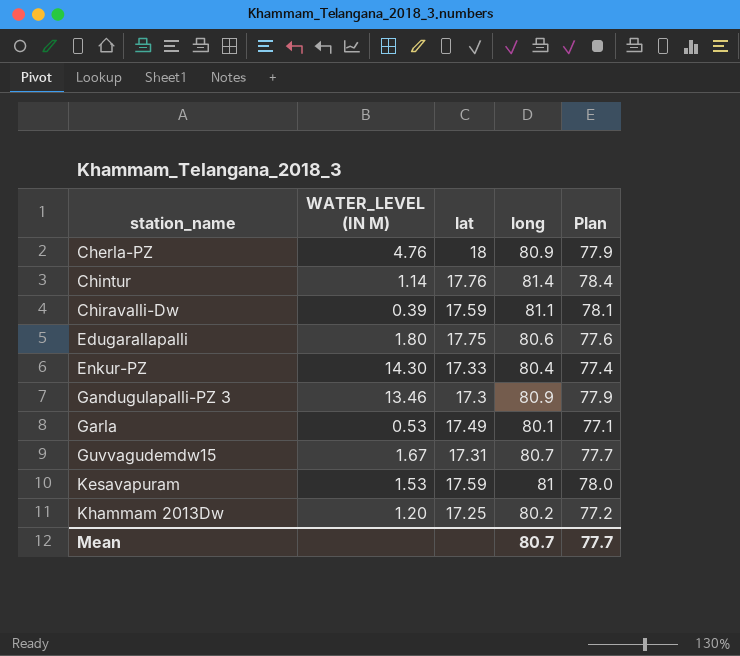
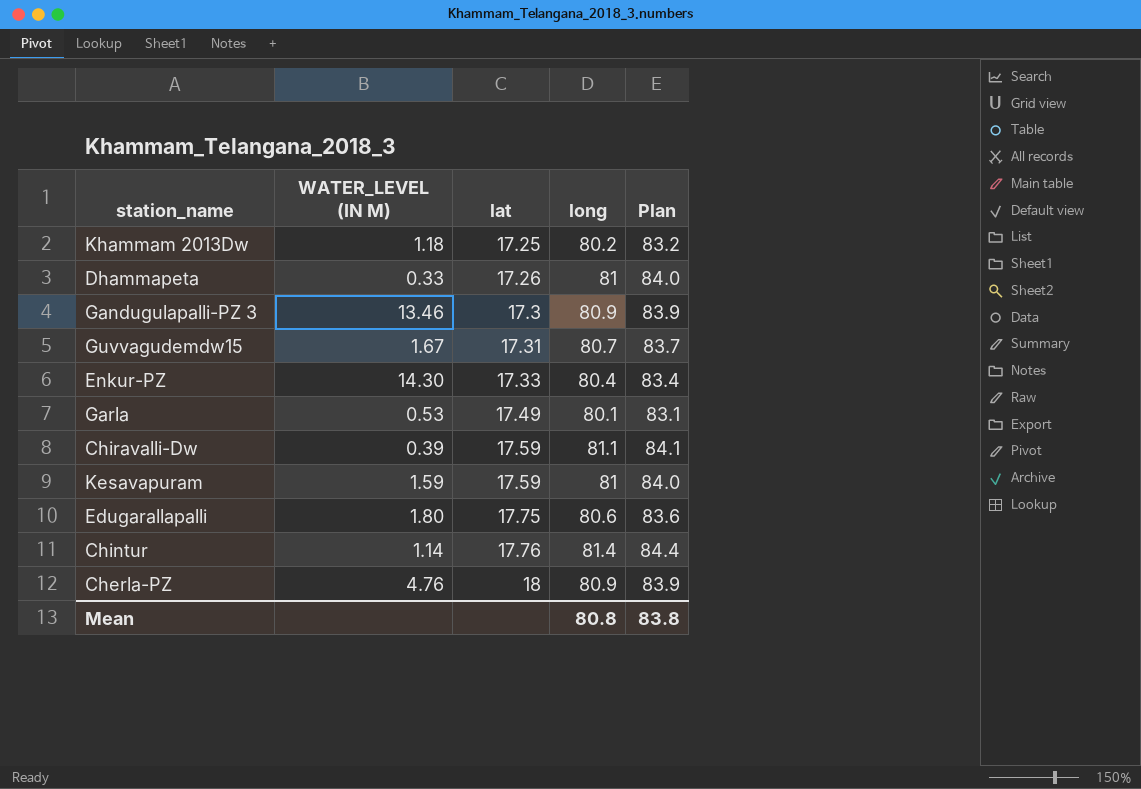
row order: station_name ascending -> lat ascending
column Plan | formula: [long] - 3 -> [long] + 3
Khammam 2013Dw | WATER_LEVEL (IN M): 1.20 -> 1.18
row Dhammapeta: none -> 0.33 | 17.26 | 81 | 84.0
Kesavapuram | WATER_LEVEL (IN M): 1.53 -> 1.59
Mean | long: 80.7 -> 80.8
Mean | Plan: 77.7 -> 83.8

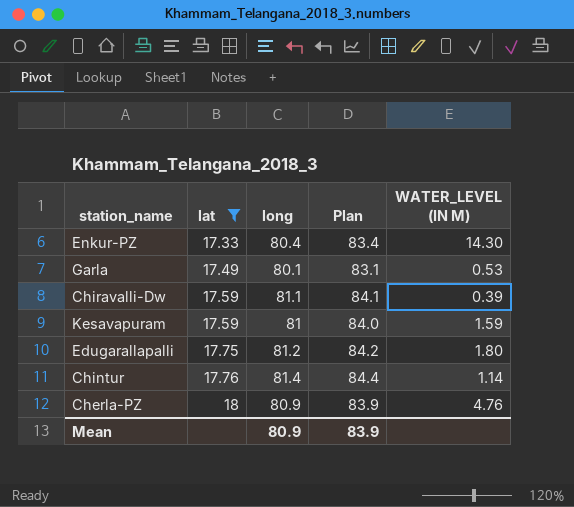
filter: none -> lat >= 17.33
column WATER_LEVEL (IN M) | position: 2 -> 5
Edugarallapalli | long: 80.6 -> 81.2
Edugarallapalli | Plan: 83.6 -> 84.2
Mean | long: 80.8 -> 80.9
Mean | Plan: 83.8 -> 83.9

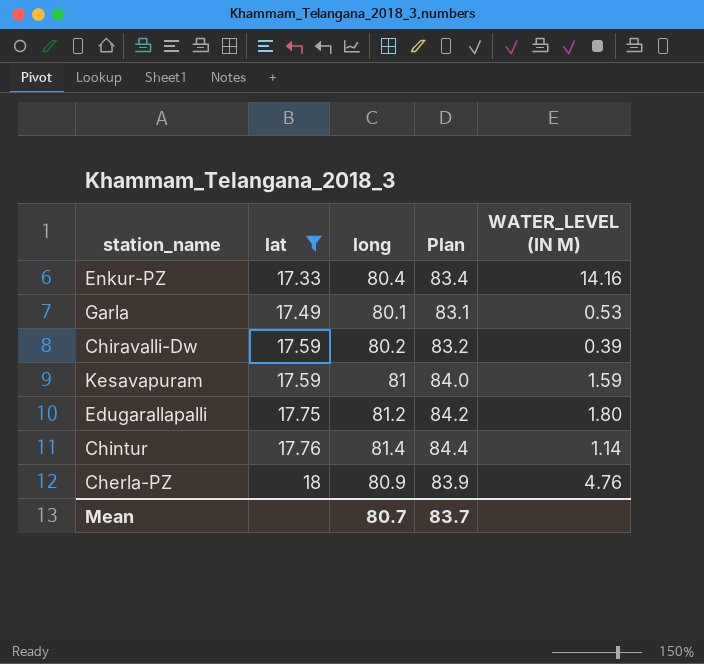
Enkur-PZ | WATER_LEVEL (IN M): 14.30 -> 14.16
Chiravalli-Dw | long: 81.1 -> 80.2
Chiravalli-Dw | Plan: 84.1 -> 83.2
Mean | long: 80.9 -> 80.7
Mean | Plan: 83.9 -> 83.7

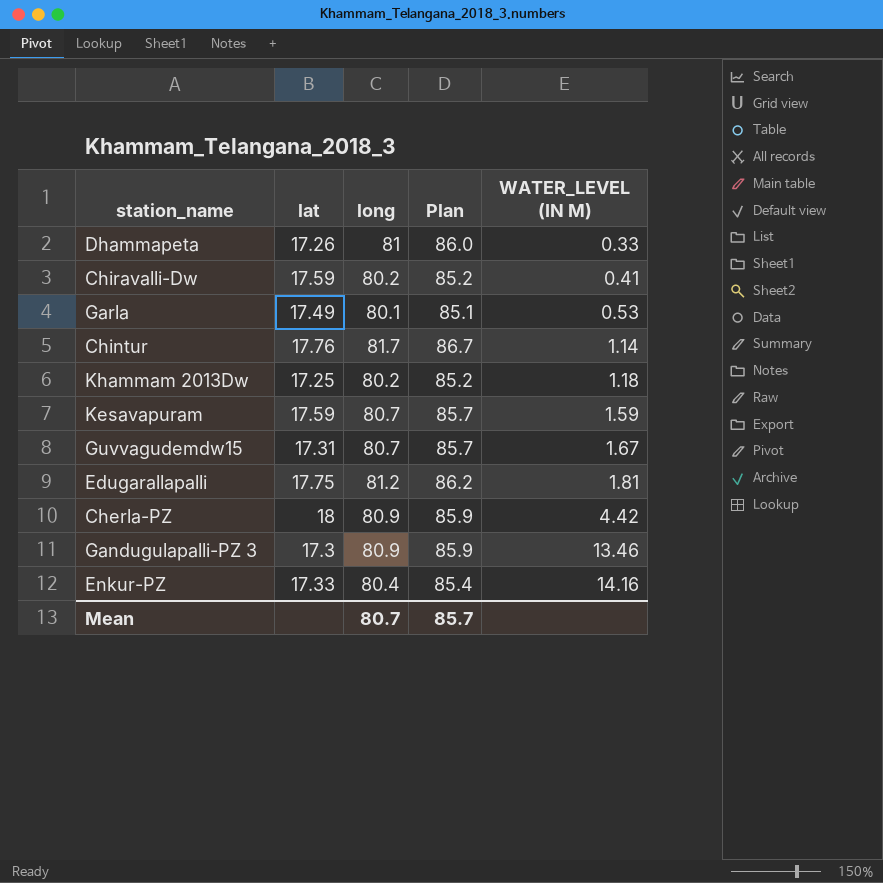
filter: lat >= 17.33 -> none
row order: lat ascending -> WATER_LEVEL (IN M) ascending
column Plan | formula: [long] + 3 -> [long] + 5
Chiravalli-Dw | WATER_LEVEL (IN M): 0.39 -> 0.41
Chintur | long: 81.4 -> 81.7
Kesavapuram | long: 81 -> 80.7
Edugarallapalli | WATER_LEVEL (IN M): 1.80 -> 1.81
Cherla-PZ | WATER_LEVEL (IN M): 4.76 -> 4.42
Mean | Plan: 83.7 -> 85.7

